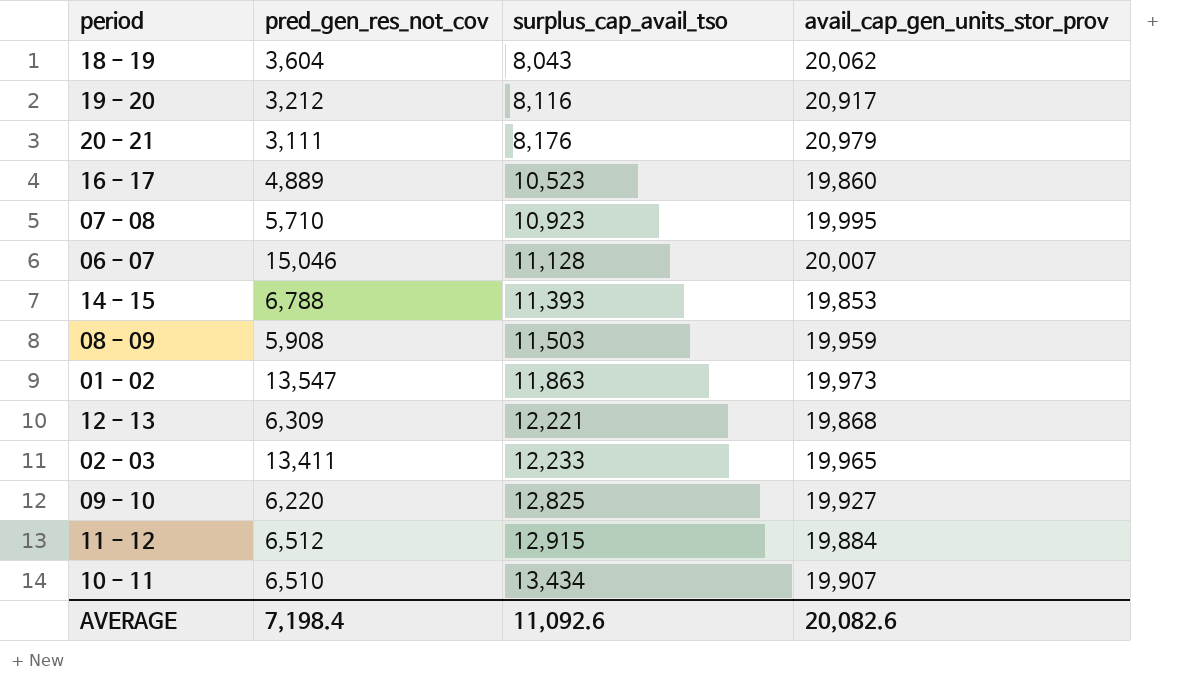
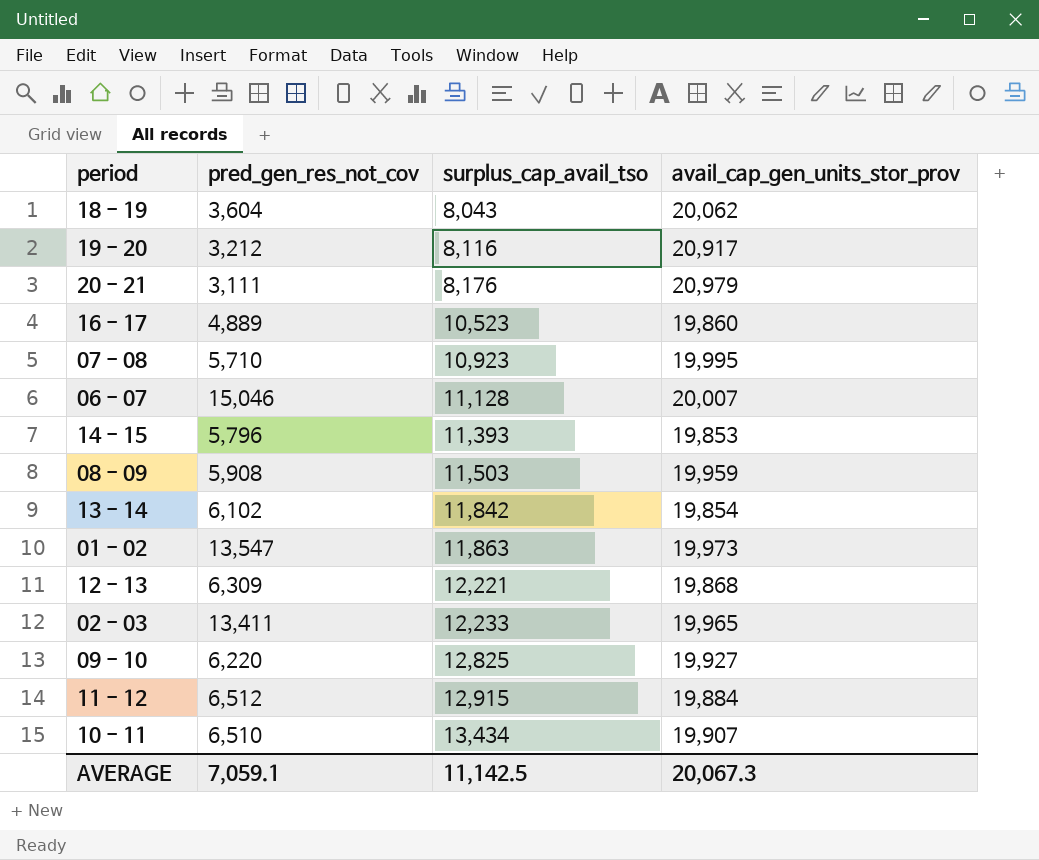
14 - 15 | pred_gen_res_not_cov: 6,788 -> 5,796
row 13 - 14: none -> 6,102 | 11,842 | 19,854
AVERAGE | pred_gen_res_not_cov: 7,198.4 -> 7,059.1
AVERAGE | surplus_cap_avail_tso: 11,092.6 -> 11,142.5
AVERAGE | avail_cap_gen_units_stor_prov: 20,082.6 -> 20,067.3

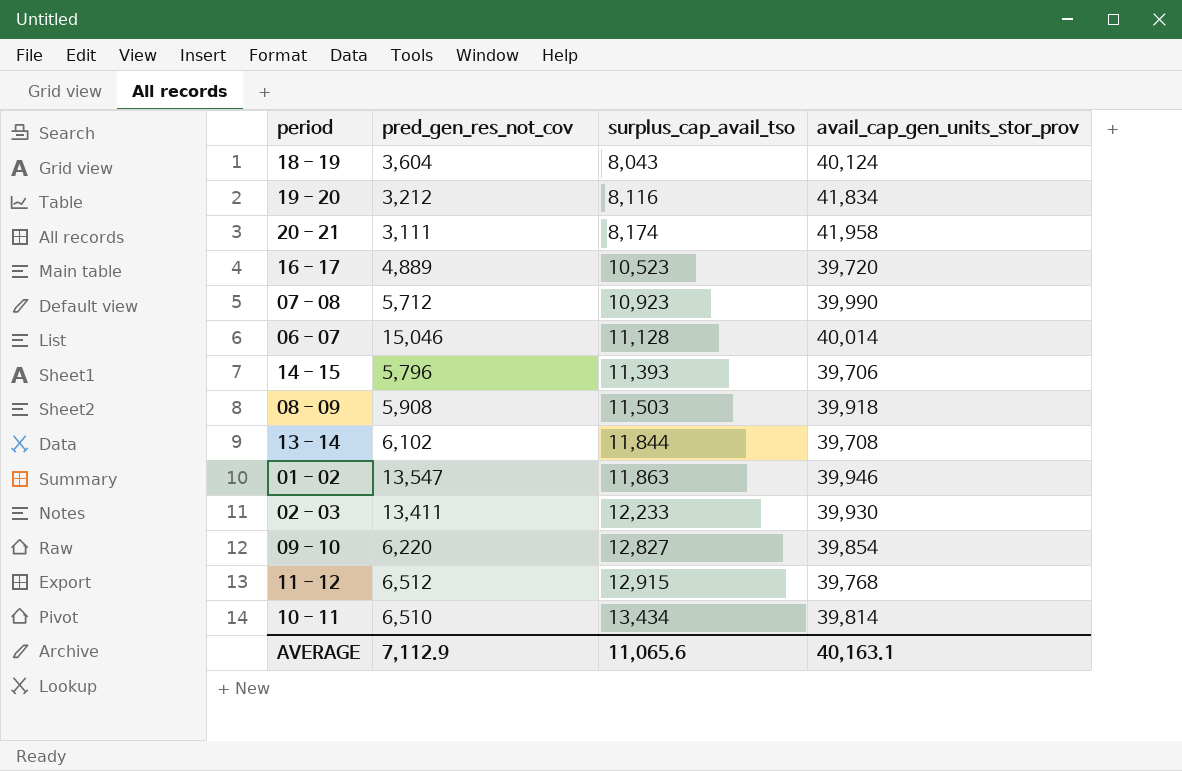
row 12 - 13: 6,309 | 12,221 | 19,868 -> none
18 - 19 | avail_cap_gen_units_stor_prov: 20,062 -> 40,124
19 - 20 | avail_cap_gen_units_stor_prov: 20,917 -> 41,834
20 - 21 | surplus_cap_avail_tso: 8,176 -> 8,174
20 - 21 | avail_cap_gen_units_stor_prov: 20,979 -> 41,958
16 - 17 | avail_cap_gen_units_stor_prov: 19,860 -> 39,720
07 - 08 | pred_gen_res_not_cov: 5,710 -> 5,712
07 - 08 | avail_cap_gen_units_stor_prov: 19,995 -> 39,990
06 - 07 | avail_cap_gen_units_stor_prov: 20,007 -> 40,014
14 - 15 | avail_cap_gen_units_stor_prov: 19,853 -> 39,706
08 - 09 | avail_cap_gen_units_stor_prov: 19,959 -> 39,918
13 - 14 | surplus_cap_avail_tso: 11,842 -> 11,844
13 - 14 | avail_cap_gen_units_stor_prov: 19,854 -> 39,708
01 - 02 | avail_cap_gen_units_stor_prov: 19,973 -> 39,946
02 - 03 | avail_cap_gen_units_stor_prov: 19,965 -> 39,930
09 - 10 | surplus_cap_avail_tso: 12,825 -> 12,827
09 - 10 | avail_cap_gen_units_stor_prov: 19,927 -> 39,854
11 - 12 | avail_cap_gen_units_stor_prov: 19,884 -> 39,768
10 - 11 | avail_cap_gen_units_stor_prov: 19,907 -> 39,814
AVERAGE | pred_gen_res_not_cov: 7,059.1 -> 7,112.9
AVERAGE | surplus_cap_avail_tso: 11,142.5 -> 11,065.6
AVERAGE | avail_cap_gen_units_stor_prov: 20,067.3 -> 40,163.1

